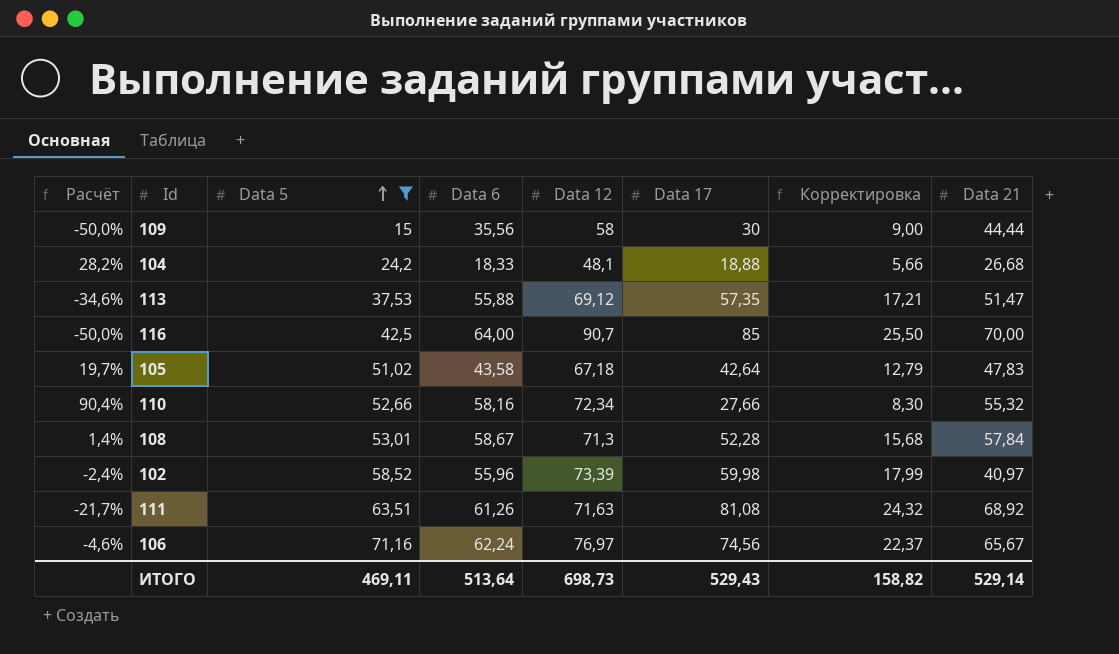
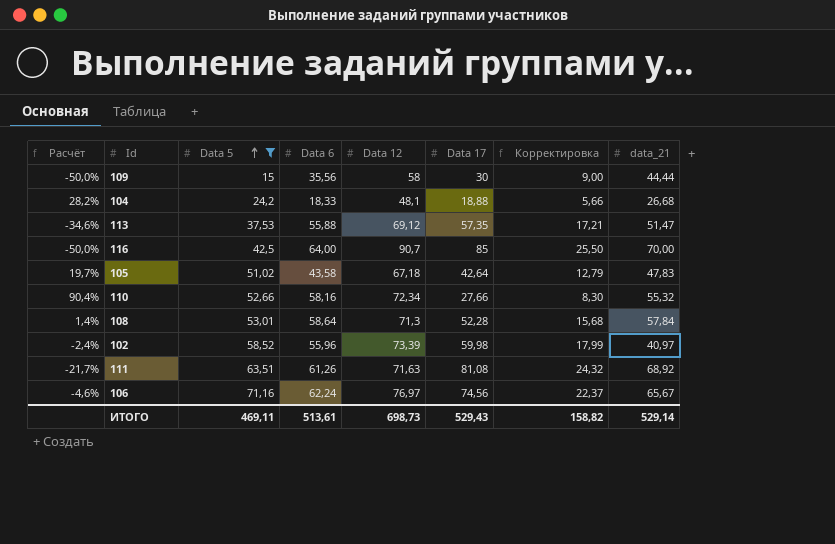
column name: Data 21 -> data_21
108 | Data 6: 58,67 -> 58,64
ИТОГО | Data 6: 513,64 -> 513,61

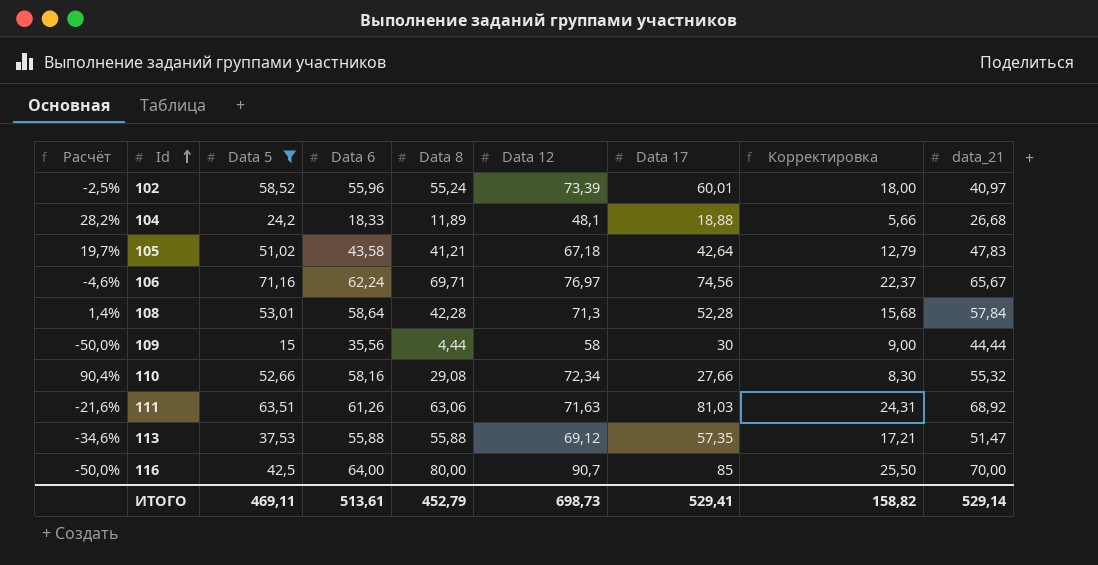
row order: Data 5 ascending -> Id ascending
column Data 8 | position: none -> 5
102 | Расчёт: -2,4% -> -2,5%
102 | Data 17: 59,98 -> 60,01
102 | Корректировка: 17,99 -> 18,00
111 | Расчёт: -21,7% -> -21,6%
111 | Data 17: 81,08 -> 81,03
111 | Корректировка: 24,32 -> 24,31
ИТОГО | Data 17: 529,43 -> 529,41

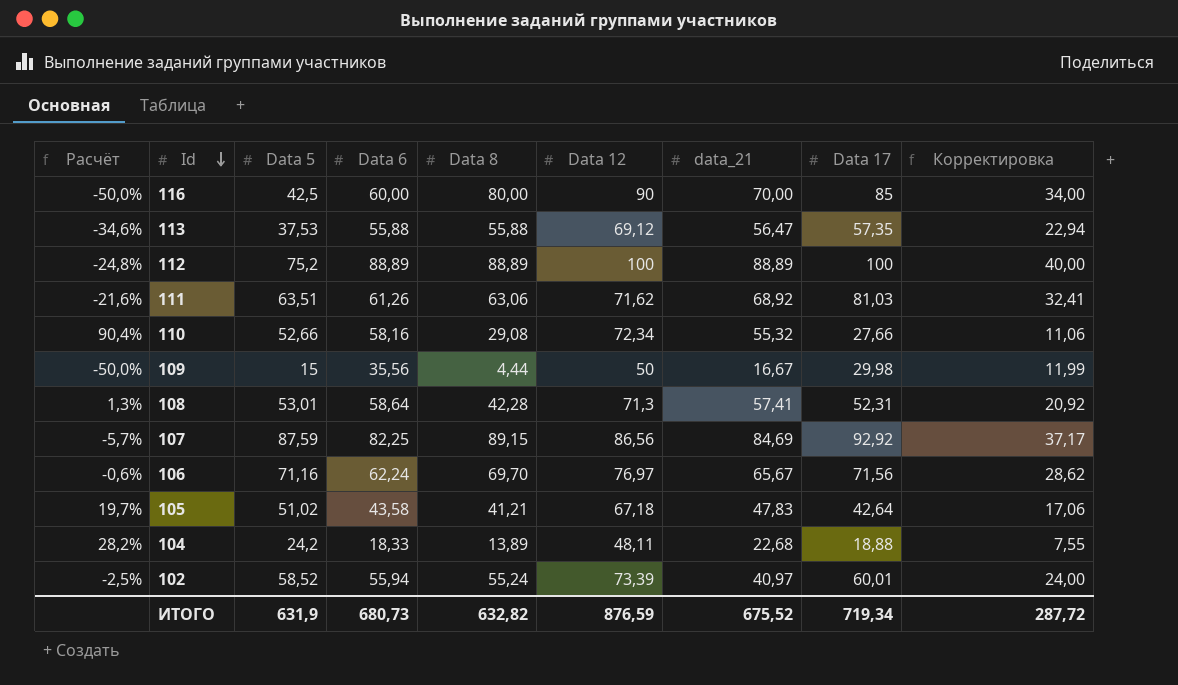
filter: Data 5 <= 71,16 -> none
row order: Id ascending -> Id descending
column data_21 | position: 9 -> 7
column Корректировка | formula: [Data 17] * 0,3 -> [Data 17] * 0,4
116 | Data 6: 64,00 -> 60,00
116 | Data 12: 90,7 -> 90
113 | data_21: 51,47 -> 56,47
111 | Data 12: 71,63 -> 71,62
109 | Data 12: 58 -> 50
109 | data_21: 44,44 -> 16,67
109 | Data 17: 30 -> 29,98
108 | Расчёт: 1,4% -> 1,3%
108 | data_21: 57,84 -> 57,41
108 | Data 17: 52,28 -> 52,31
106 | Расчёт: -4,6% -> -0,6%
106 | Data 8: 69,71 -> 69,70
106 | Data 17: 74,56 -> 71,56
104 | Data 8: 11,89 -> 13,89
104 | Data 12: 48,1 -> 48,11
104 | data_21: 26,68 -> 22,68
102 | Data 6: 55,96 -> 55,94
ИТОГО | Data 5: 469,11 -> 631,9
ИТОГО | Data 6: 513,61 -> 680,73
ИТОГО | Data 8: 452,79 -> 632,82
ИТОГО | Data 12: 698,73 -> 876,59
ИТОГО | data_21: 529,14 -> 675,52
ИТОГО | Data 17: 529,41 -> 719,34
ИТОГО | Корректировка: 158,82 -> 287,72

